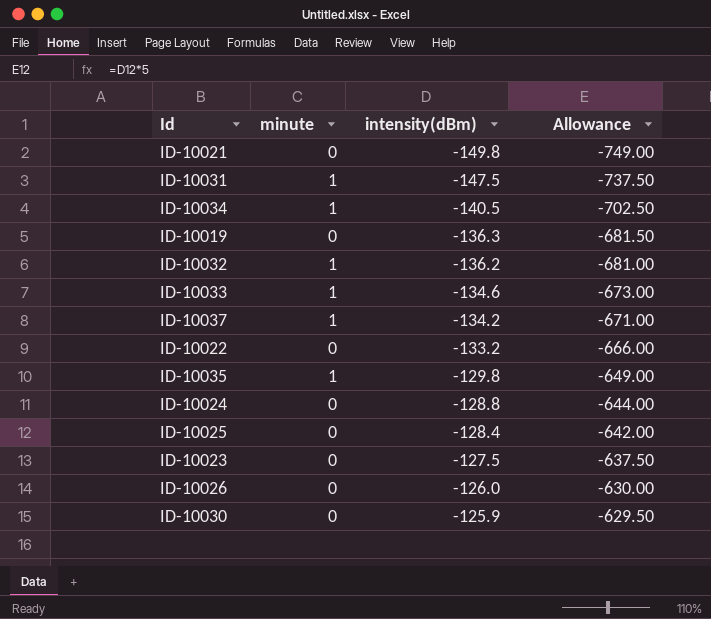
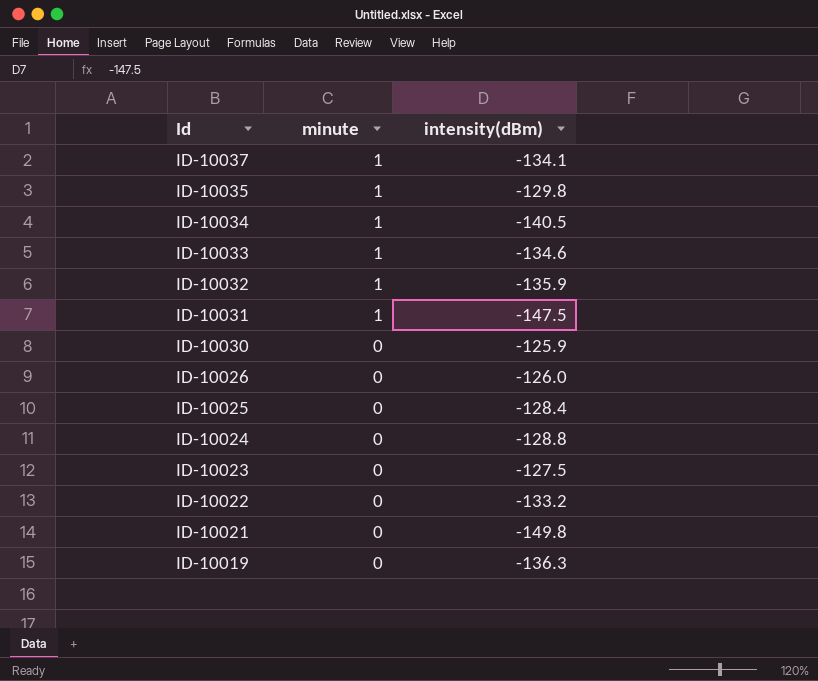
row order: intensity(dBm) ascending -> Id descending
column Allowance | formula: [intensity(dBm)] * 5 -> none
ID-10037 | intensity(dBm): -134.2 -> -134.1
ID-10032 | intensity(dBm): -136.2 -> -135.9

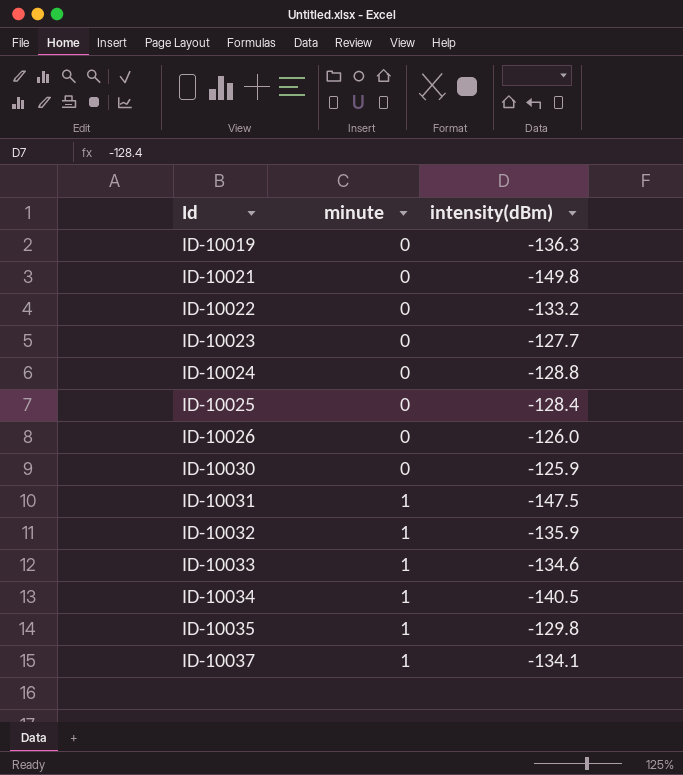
row order: Id descending -> Id ascending
ID-10023 | intensity(dBm): -127.5 -> -127.7

